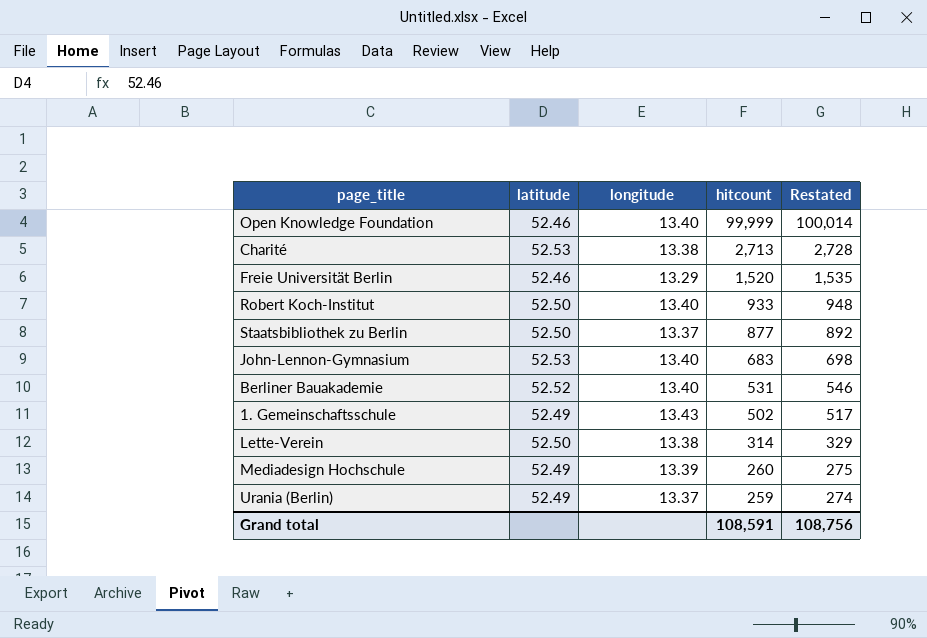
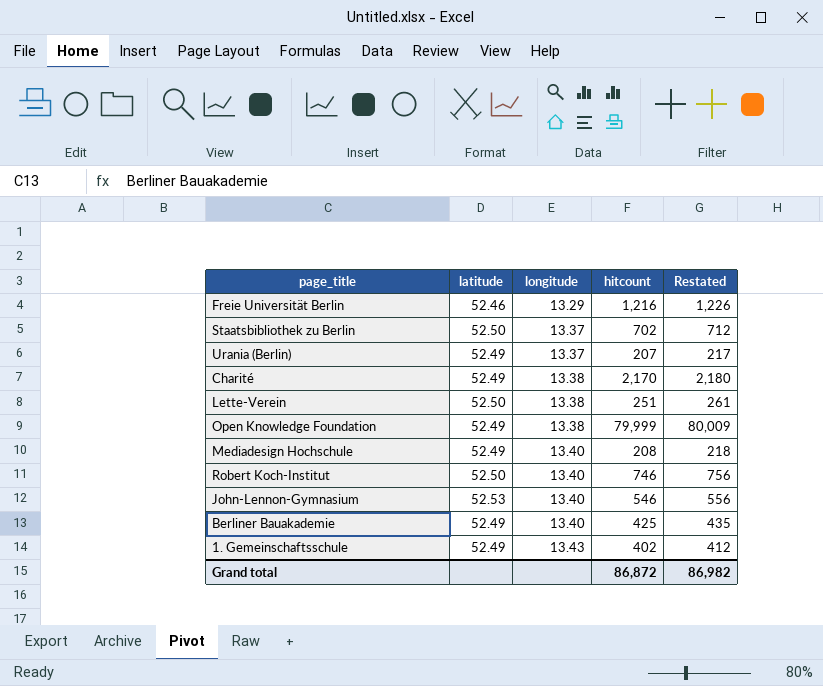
row order: hitcount descending -> longitude ascending
column Restated | formula: [hitcount] + 15 -> [hitcount] + 10
Freie Universität Berlin | hitcount: 1,520 -> 1,216
Staatsbibliothek zu Berlin | hitcount: 877 -> 702
Urania (Berlin) | hitcount: 259 -> 207
Charité | latitude: 52.53 -> 52.49
Charité | hitcount: 2,713 -> 2,170
Lette-Verein | hitcount: 314 -> 251
Open Knowledge Foundation | latitude: 52.46 -> 52.49
Open Knowledge Foundation | longitude: 13.40 -> 13.38
Open Knowledge Foundation | hitcount: 99,999 -> 79,999
Mediadesign Hochschule | longitude: 13.39 -> 13.40
Mediadesign Hochschule | hitcount: 260 -> 208
Robert Koch-Institut | hitcount: 933 -> 746
John-Lennon-Gymnasium | hitcount: 683 -> 546
Berliner Bauakademie | latitude: 52.52 -> 52.49
Berliner Bauakademie | hitcount: 531 -> 425
1. Gemeinschaftsschule | hitcount: 502 -> 402
Grand total | hitcount: 108,591 -> 86,872
Grand total | Restated: 108,756 -> 86,982

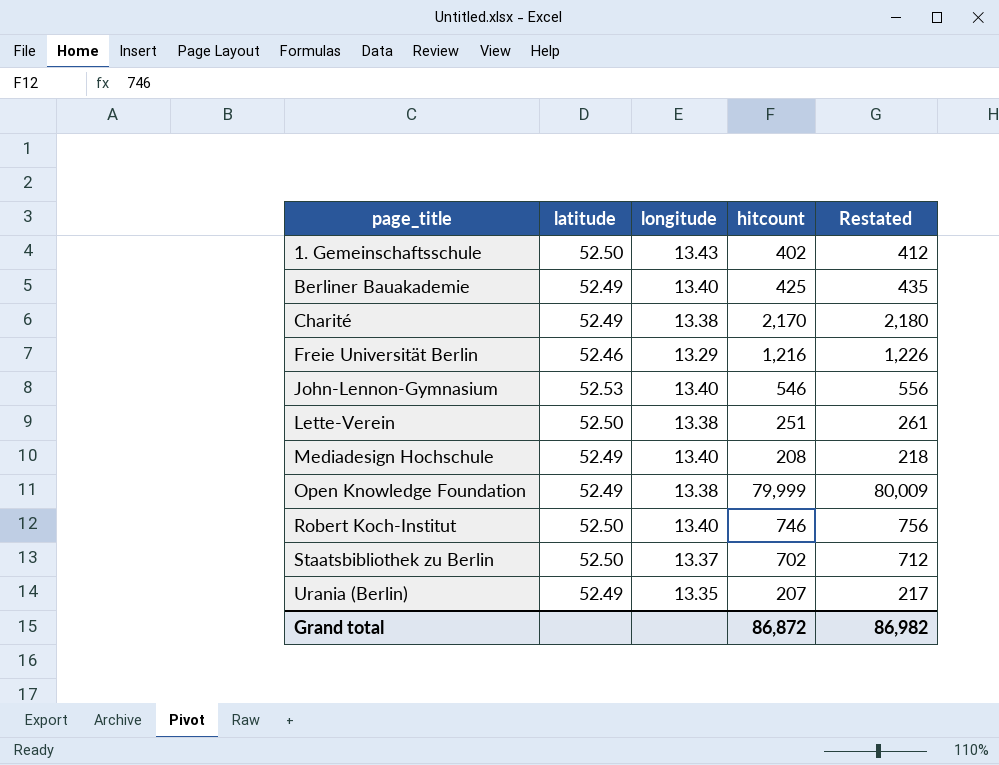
row order: longitude ascending -> page_title ascending
1. Gemeinschaftsschule | latitude: 52.49 -> 52.50
Urania (Berlin) | longitude: 13.37 -> 13.35

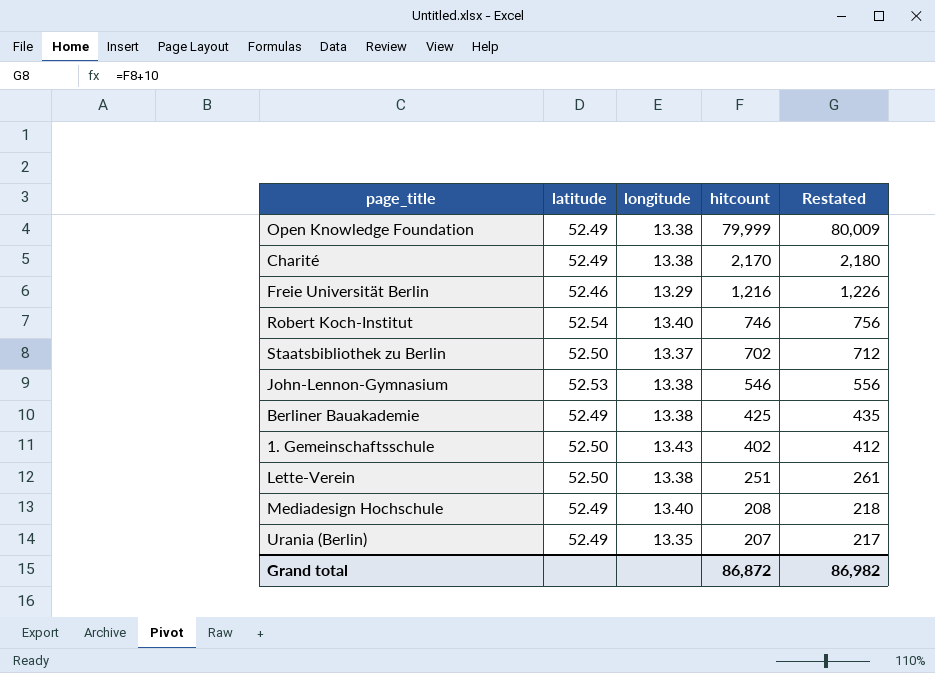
row order: page_title ascending -> hitcount descending
Robert Koch-Institut | latitude: 52.50 -> 52.54
John-Lennon-Gymnasium | longitude: 13.40 -> 13.38
Berliner Bauakademie | longitude: 13.40 -> 13.38

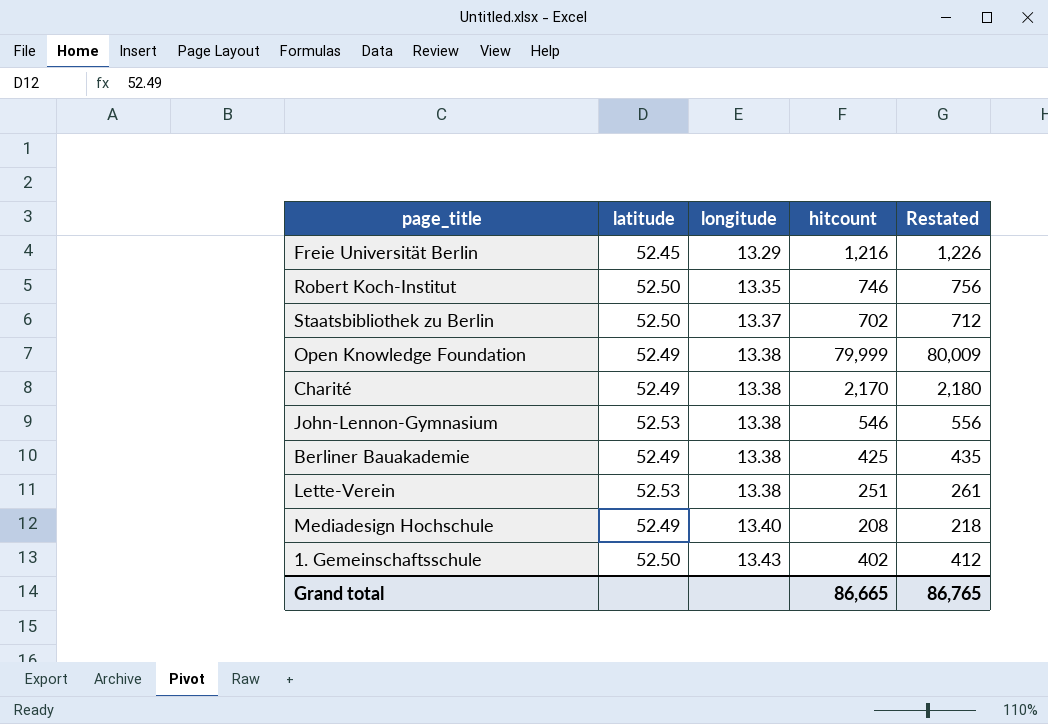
row order: hitcount descending -> longitude ascending
row Urania (Berlin): 52.49 | 13.35 | 207 | 217 -> none
Freie Universität Berlin | latitude: 52.46 -> 52.45
Robert Koch-Institut | latitude: 52.54 -> 52.50
Robert Koch-Institut | longitude: 13.40 -> 13.35
Lette-Verein | latitude: 52.50 -> 52.53
Grand total | hitcount: 86,872 -> 86,665
Grand total | Restated: 86,982 -> 86,765

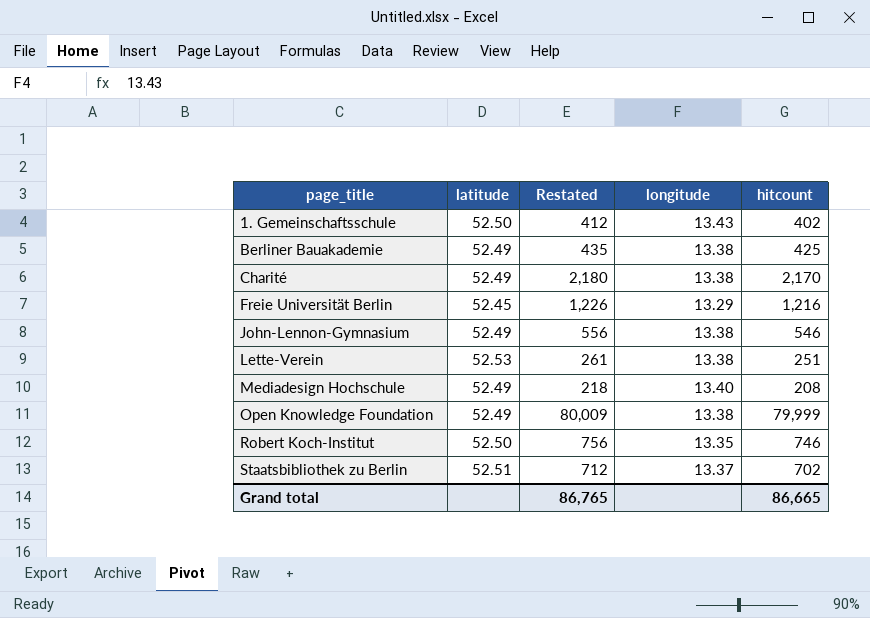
row order: longitude ascending -> page_title ascending
column Restated | position: 5 -> 3
John-Lennon-Gymnasium | latitude: 52.53 -> 52.49
Staatsbibliothek zu Berlin | latitude: 52.50 -> 52.51

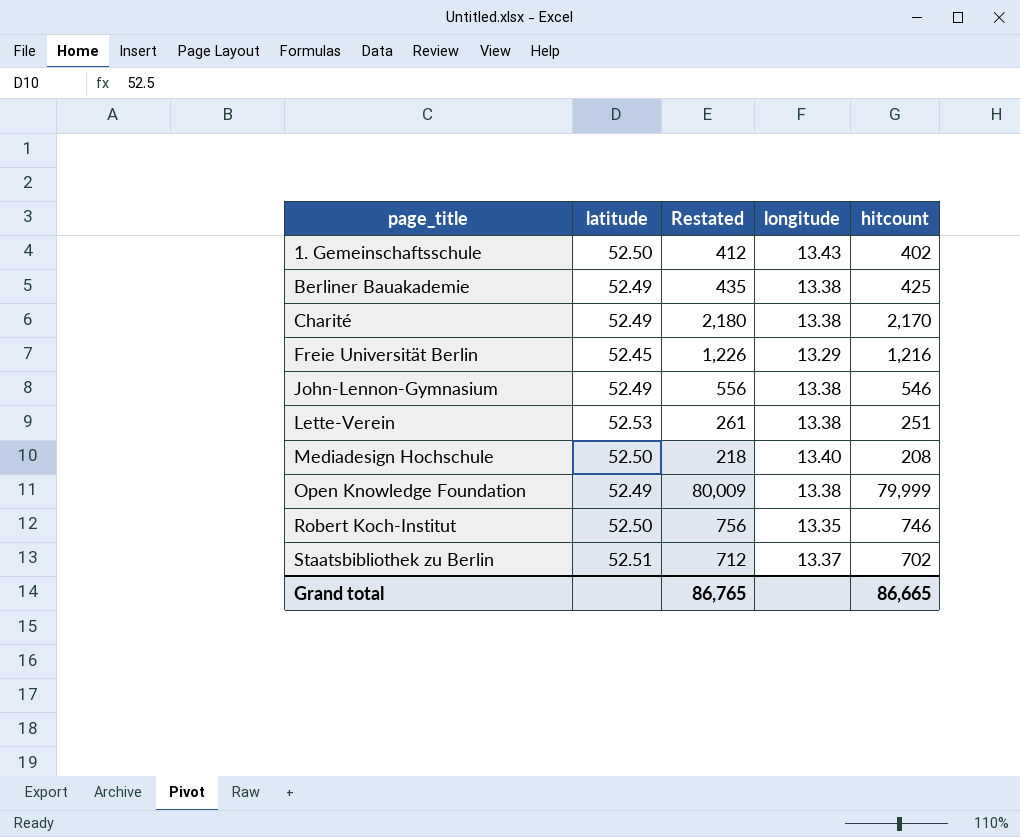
Mediadesign Hochschule | latitude: 52.49 -> 52.50

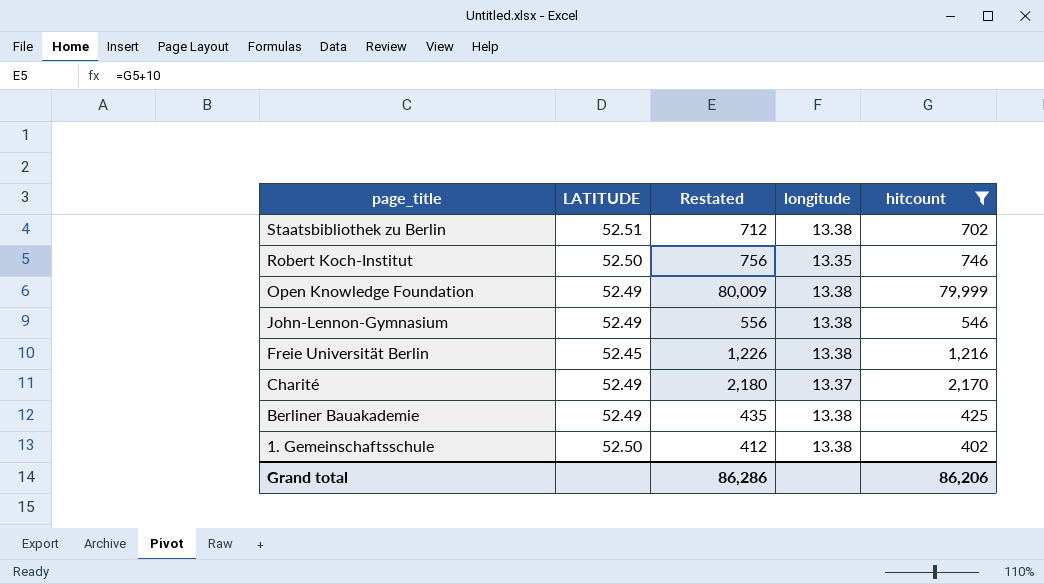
filter: none -> hitcount >= 402
row order: page_title ascending -> page_title descending
column name: latitude -> LATITUDE
Staatsbibliothek zu Berlin | longitude: 13.37 -> 13.38
Freie Universität Berlin | longitude: 13.29 -> 13.38
Charité | longitude: 13.38 -> 13.37
1. Gemeinschaftsschule | longitude: 13.43 -> 13.38
Grand total | Restated: 86,765 -> 86,286
Grand total | hitcount: 86,665 -> 86,206

